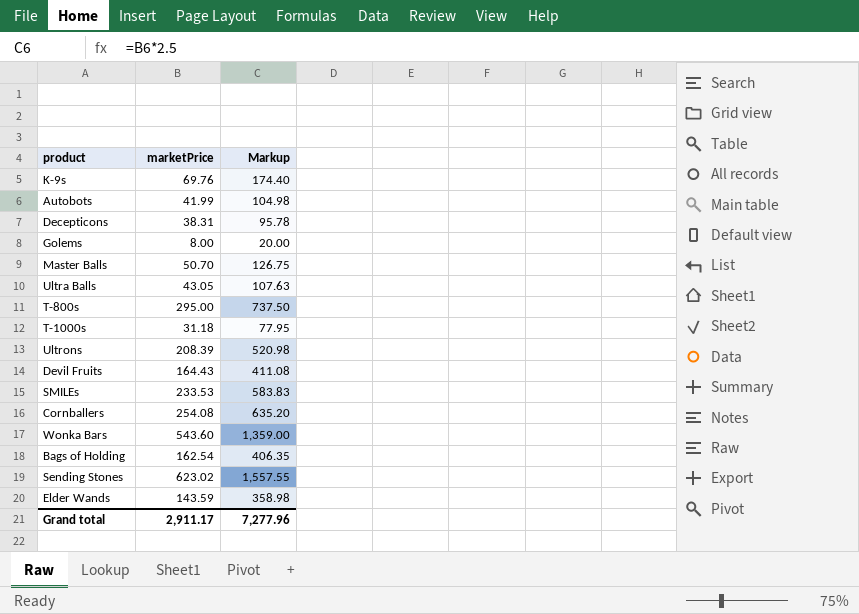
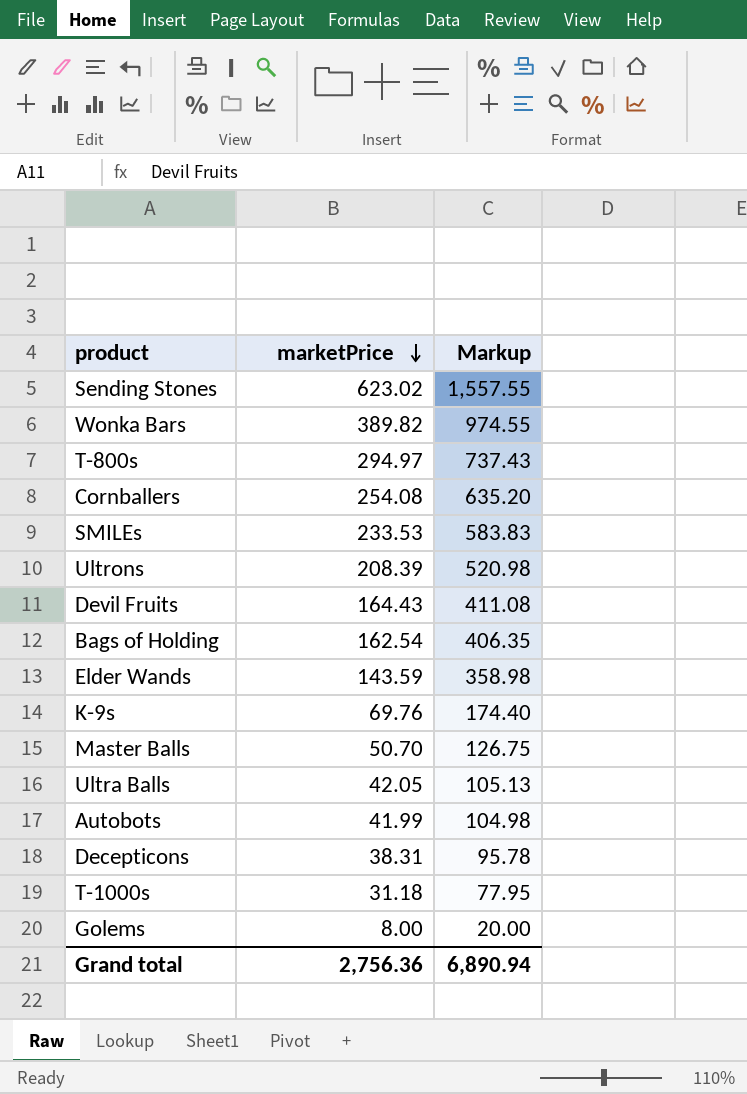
row order: none -> marketPrice descending
Wonka Bars | marketPrice: 543.60 -> 389.82
Wonka Bars | Markup: 1,359.00 -> 974.55
T-800s | marketPrice: 295.00 -> 294.97
T-800s | Markup: 737.50 -> 737.43
Ultra Balls | marketPrice: 43.05 -> 42.05
Ultra Balls | Markup: 107.63 -> 105.13
Grand total | marketPrice: 2,911.17 -> 2,756.36
Grand total | Markup: 7,277.96 -> 6,890.94

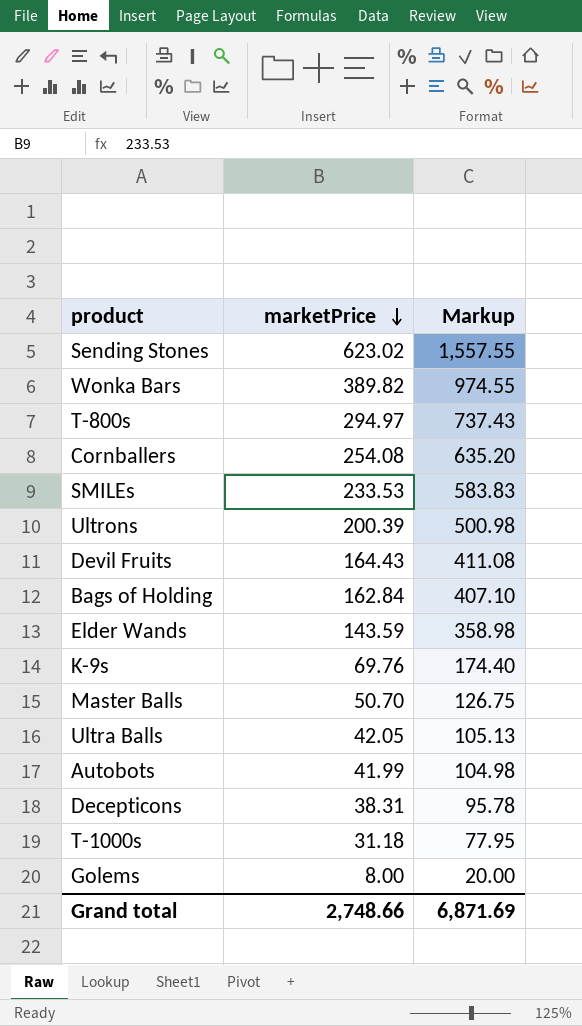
Ultrons | marketPrice: 208.39 -> 200.39
Ultrons | Markup: 520.98 -> 500.98
Bags of Holding | marketPrice: 162.54 -> 162.84
Bags of Holding | Markup: 406.35 -> 407.10
Grand total | marketPrice: 2,756.36 -> 2,748.66
Grand total | Markup: 6,890.94 -> 6,871.69

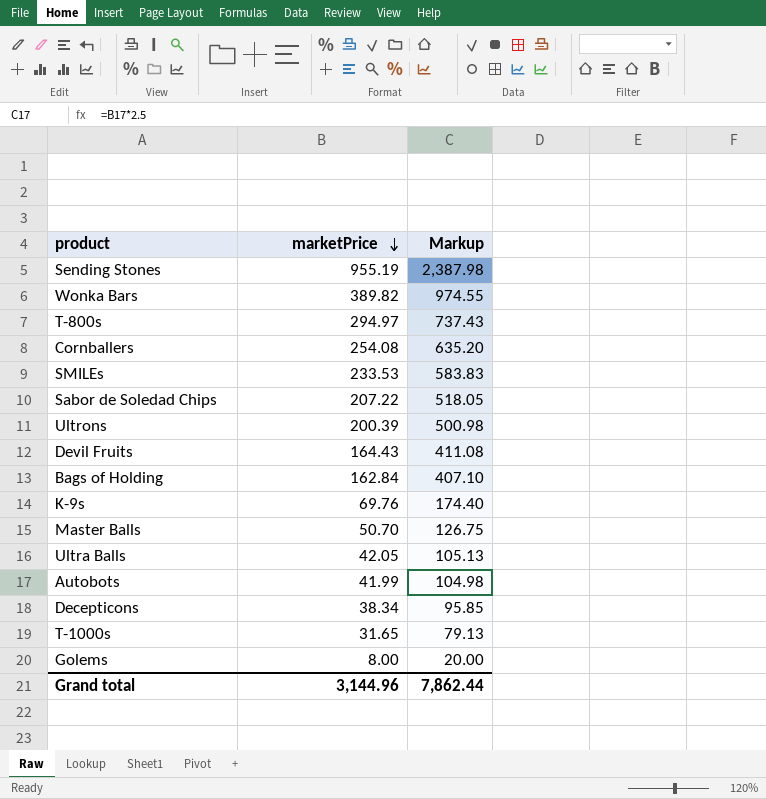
row Elder Wands: 143.59 | 358.98 -> none
Sending Stones | marketPrice: 623.02 -> 955.19
Sending Stones | Markup: 1,557.55 -> 2,387.98
row Sabor de Soledad Chips: none -> 207.22 | 518.05
Decepticons | marketPrice: 38.31 -> 38.34
Decepticons | Markup: 95.78 -> 95.85
T-1000s | marketPrice: 31.18 -> 31.65
T-1000s | Markup: 77.95 -> 79.13
Grand total | marketPrice: 2,748.66 -> 3,144.96
Grand total | Markup: 6,871.69 -> 7,862.44

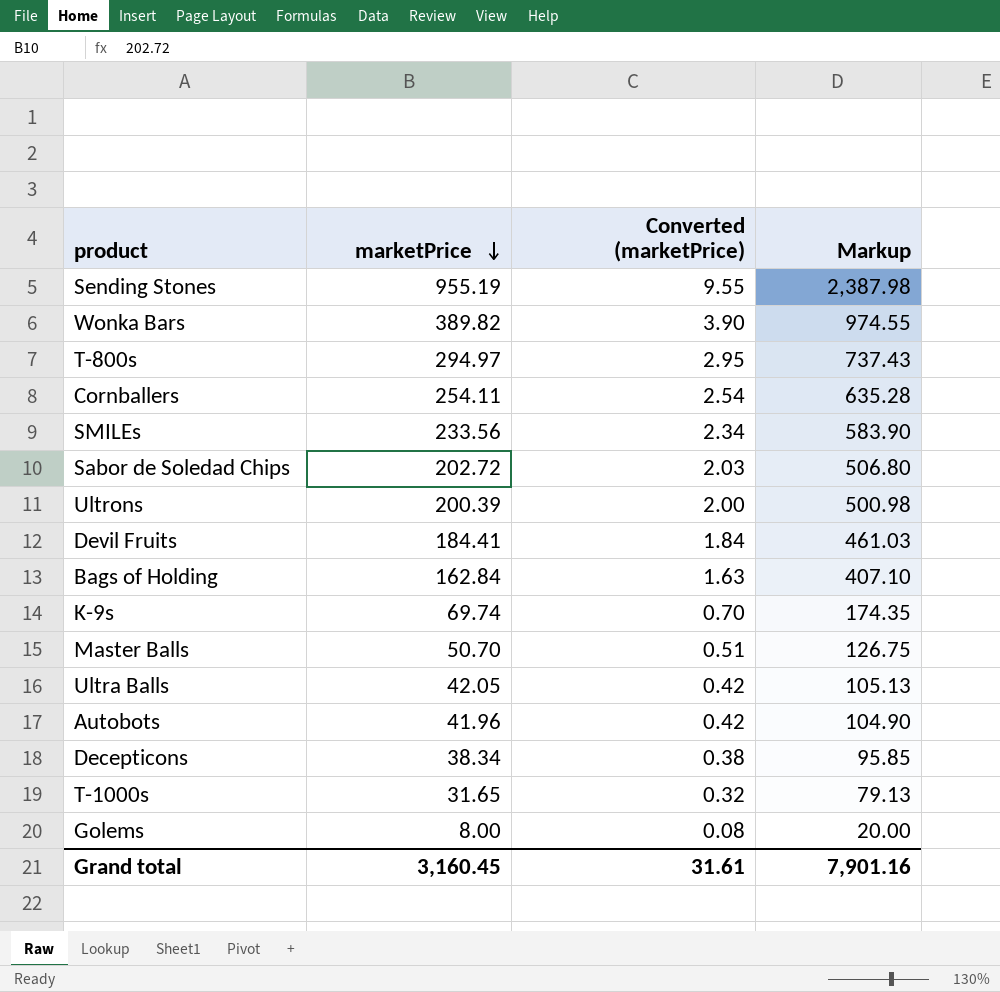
column Converted (marketPrice) | formula: none -> [marketPrice] * 0.01
Cornballers | marketPrice: 254.08 -> 254.11
Cornballers | Markup: 635.20 -> 635.28
SMILEs | marketPrice: 233.53 -> 233.56
SMILEs | Markup: 583.83 -> 583.90
Sabor de Soledad Chips | marketPrice: 207.22 -> 202.72
Sabor de Soledad Chips | Markup: 518.05 -> 506.80
Devil Fruits | marketPrice: 164.43 -> 184.41
Devil Fruits | Markup: 411.08 -> 461.03
K-9s | marketPrice: 69.76 -> 69.74
K-9s | Markup: 174.40 -> 174.35
Autobots | marketPrice: 41.99 -> 41.96
Autobots | Markup: 104.98 -> 104.90
Grand total | marketPrice: 3,144.96 -> 3,160.45
Grand total | Markup: 7,862.44 -> 7,901.16

